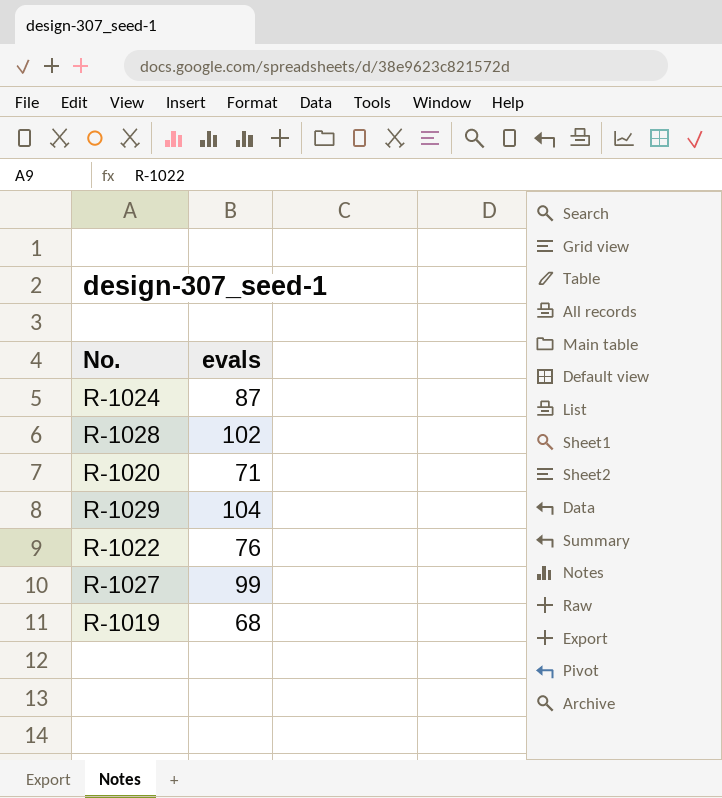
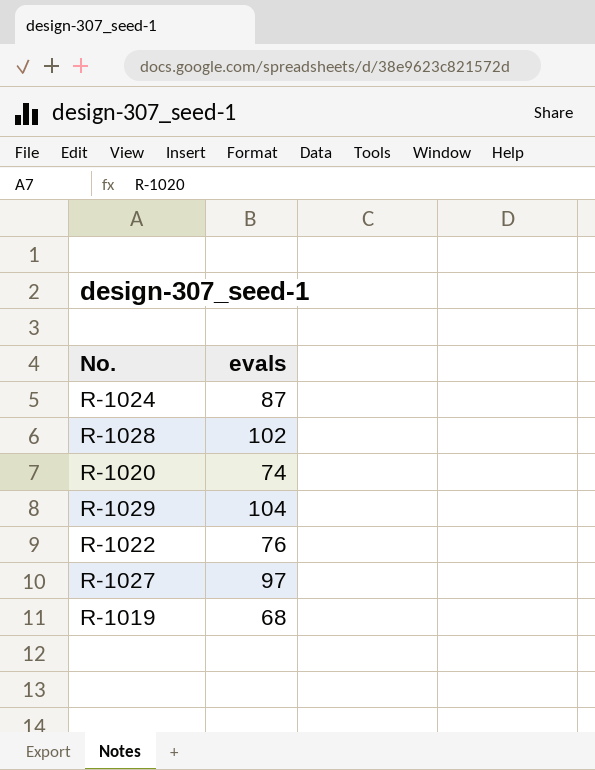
R-1020 | evals: 71 -> 74
R-1027 | evals: 99 -> 97

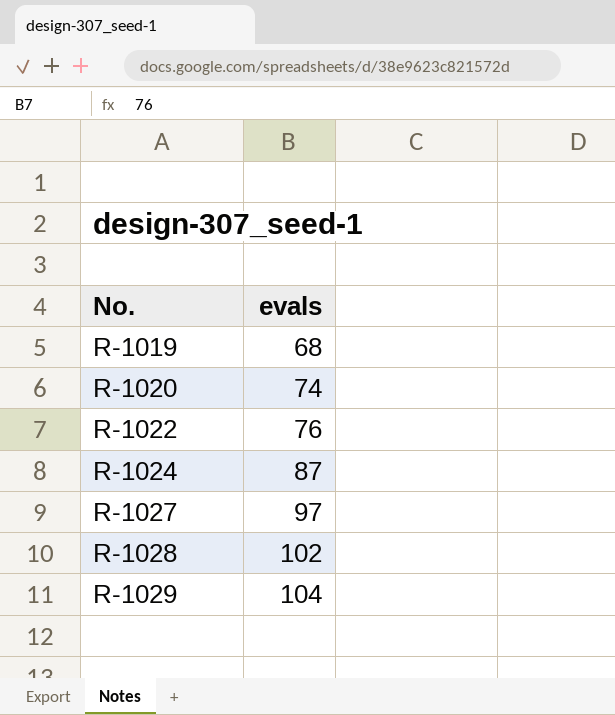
row order: none -> No. ascending

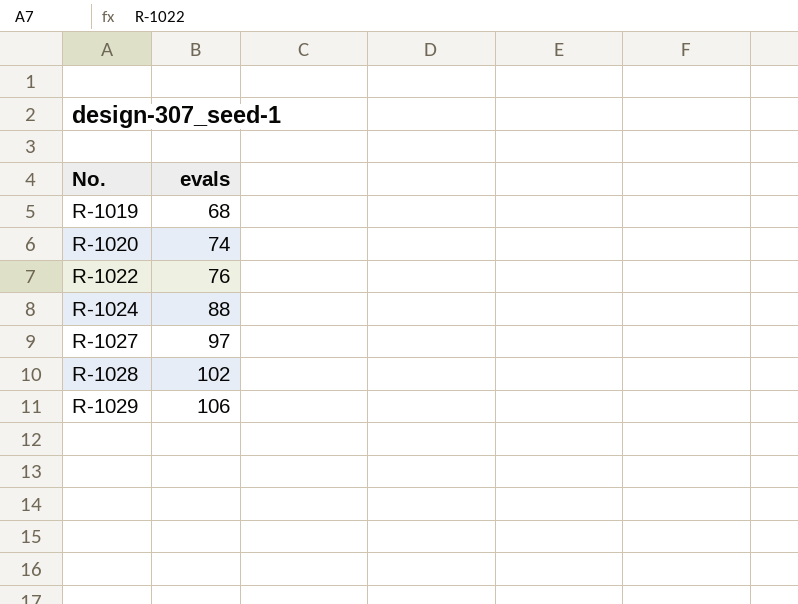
R-1024 | evals: 87 -> 88
R-1029 | evals: 104 -> 106

